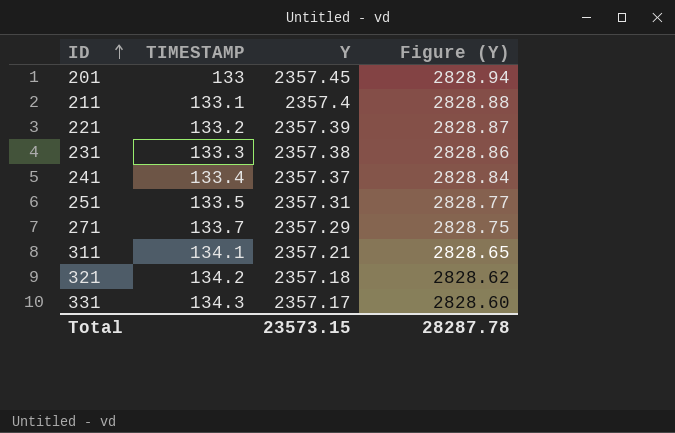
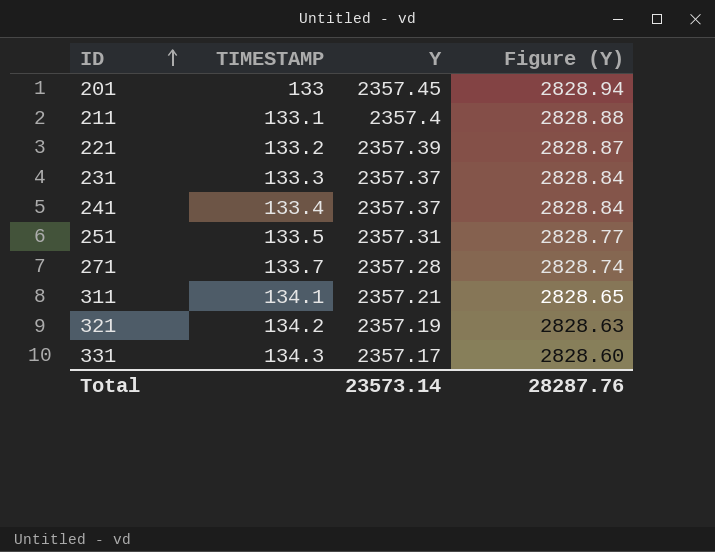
231 | Y: 2357.38 -> 2357.37
231 | Figure (Y): 2828.86 -> 2828.84
271 | Y: 2357.29 -> 2357.28
271 | Figure (Y): 2828.75 -> 2828.74
321 | Y: 2357.18 -> 2357.19
321 | Figure (Y): 2828.62 -> 2828.63
Total | Y: 23573.15 -> 23573.14
Total | Figure (Y): 28287.78 -> 28287.76

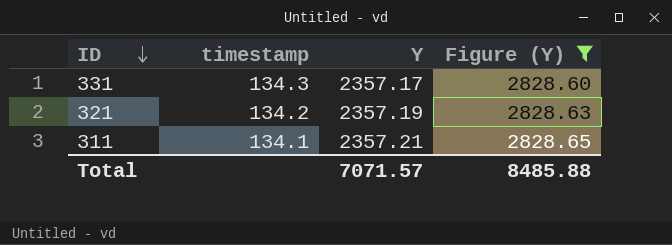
filter: none -> Figure (Y) <= 2828.65
row order: ID ascending -> ID descending
column name: TIMESTAMP -> timestamp
Total | Y: 23573.14 -> 7071.57
Total | Figure (Y): 28287.76 -> 8485.88

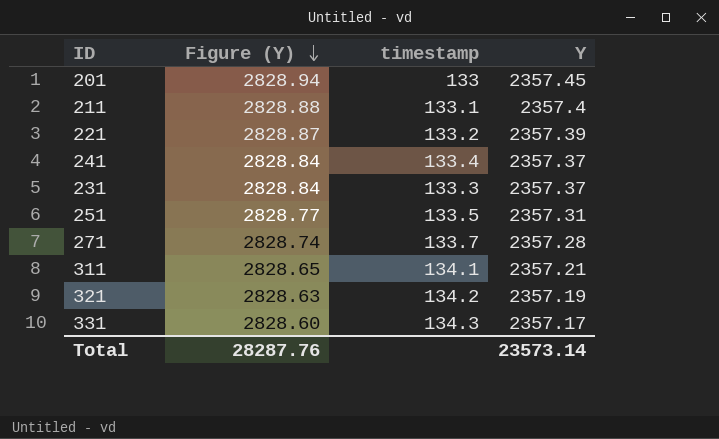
filter: Figure (Y) <= 2828.65 -> none
row order: ID descending -> Figure (Y) descending
column Figure (Y) | position: 4 -> 2
Total | Figure (Y): 8485.88 -> 28287.76
Total | Y: 7071.57 -> 23573.14

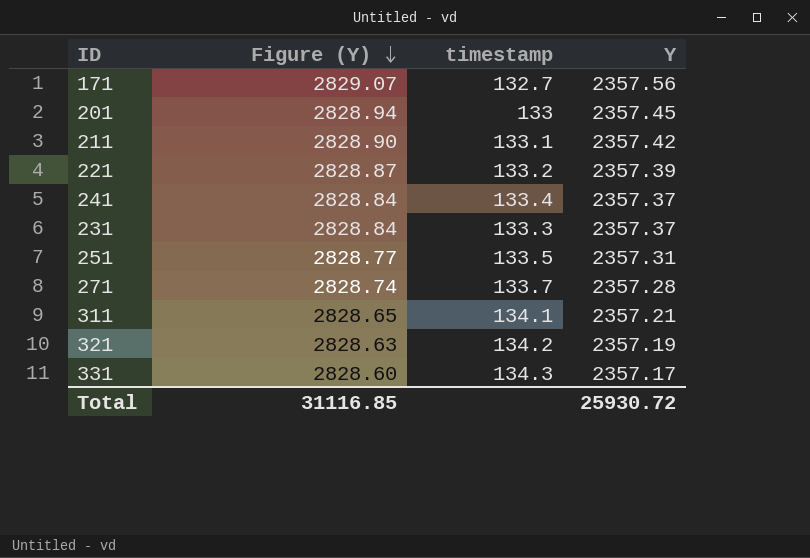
row 171: none -> 2829.07 | 132.7 | 2357.56
211 | Figure (Y): 2828.88 -> 2828.90
211 | Y: 2357.4 -> 2357.42
Total | Figure (Y): 28287.76 -> 31116.85
Total | Y: 23573.14 -> 25930.72

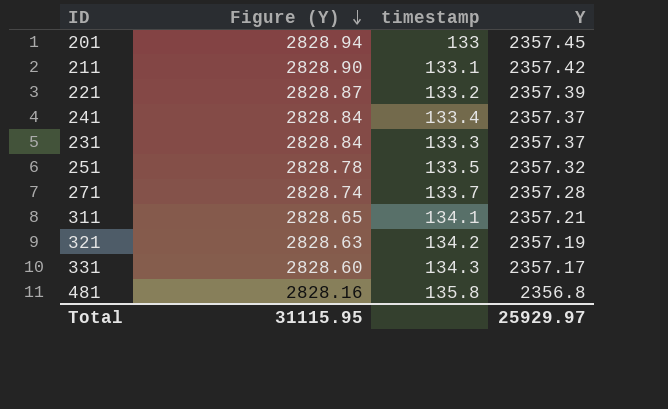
row 171: 2829.07 | 132.7 | 2357.56 -> none
251 | Figure (Y): 2828.77 -> 2828.78
251 | Y: 2357.31 -> 2357.32
row 481: none -> 2828.16 | 135.8 | 2356.8
Total | Figure (Y): 31116.85 -> 31115.95
Total | Y: 25930.72 -> 25929.97

